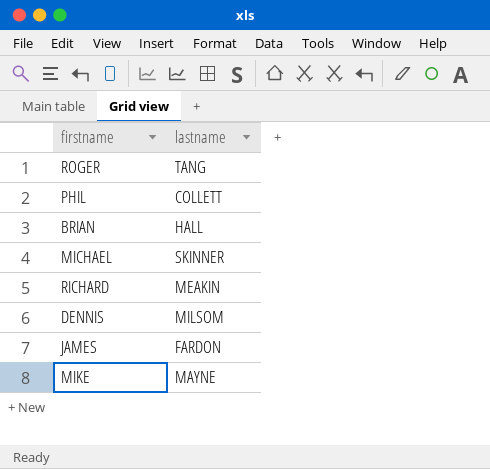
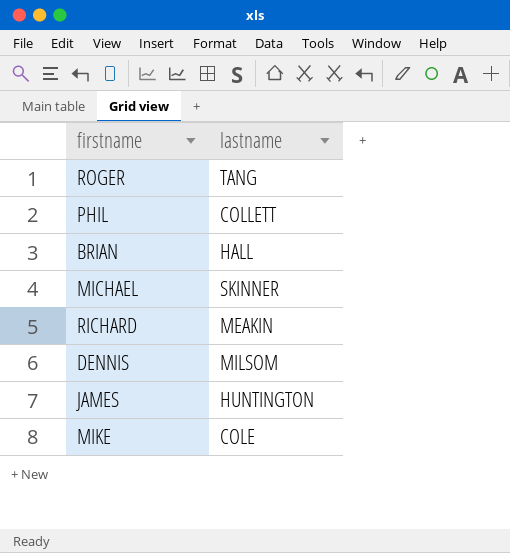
JAMES | lastname: FARDON -> HUNTINGTON
MIKE | lastname: MAYNE -> COLE

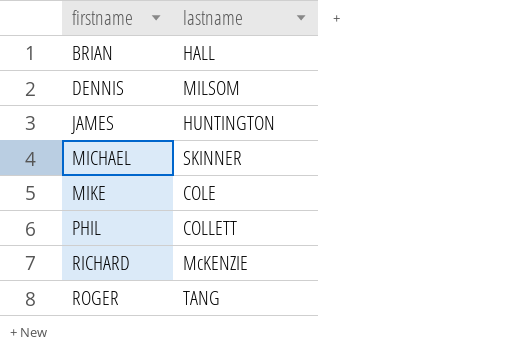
row order: none -> firstname ascending
RICHARD | lastname: MEAKIN -> McKENZIE

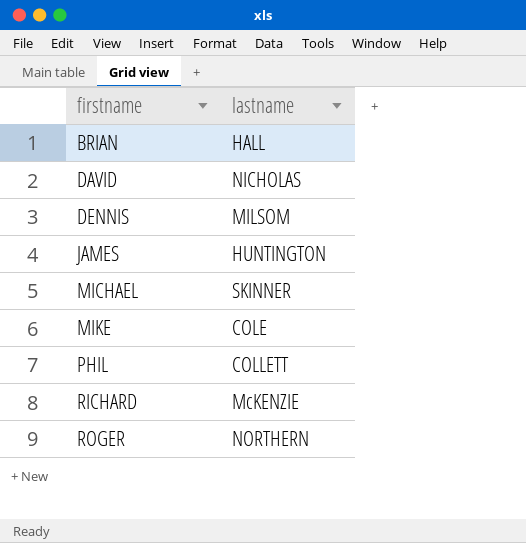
row DAVID: none -> NICHOLAS
ROGER | lastname: TANG -> NORTHERN

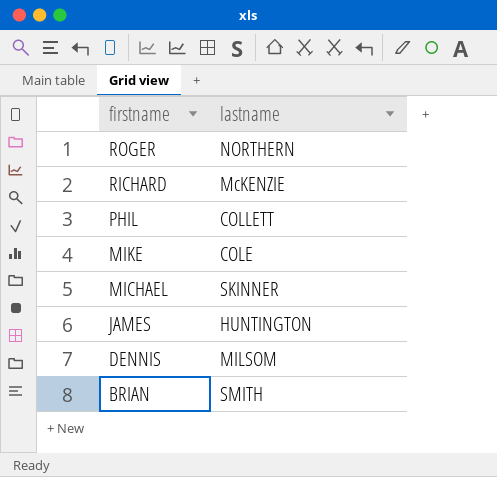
row order: firstname ascending -> firstname descending
row DAVID: NICHOLAS -> none
BRIAN | lastname: HALL -> SMITH

